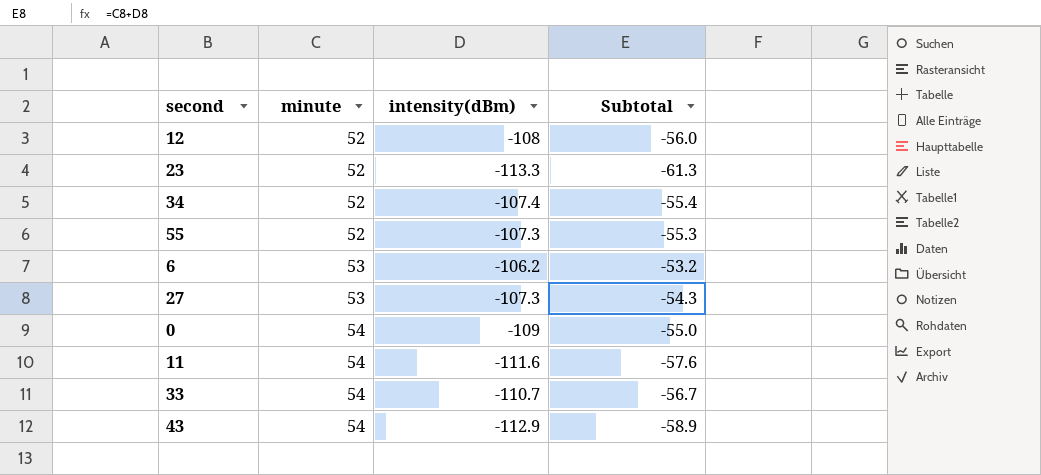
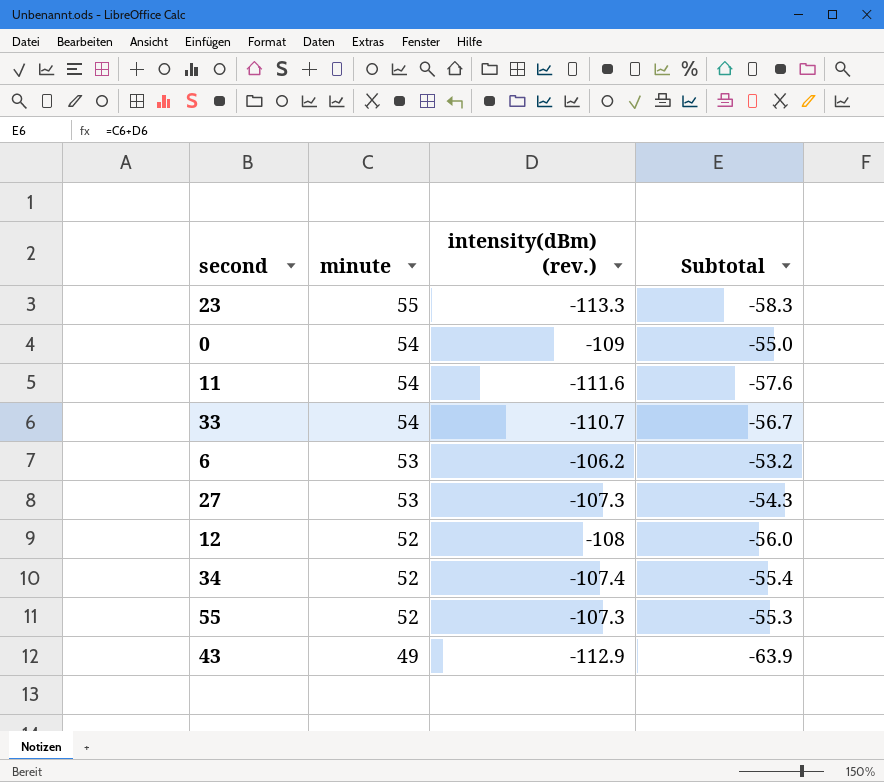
row order: minute ascending -> minute descending
column name: intensity(dBm) -> intensity(dBm) (rev.)
23 | minute: 52 -> 55
23 | Subtotal: -61.3 -> -58.3
43 | minute: 54 -> 49
43 | Subtotal: -58.9 -> -63.9

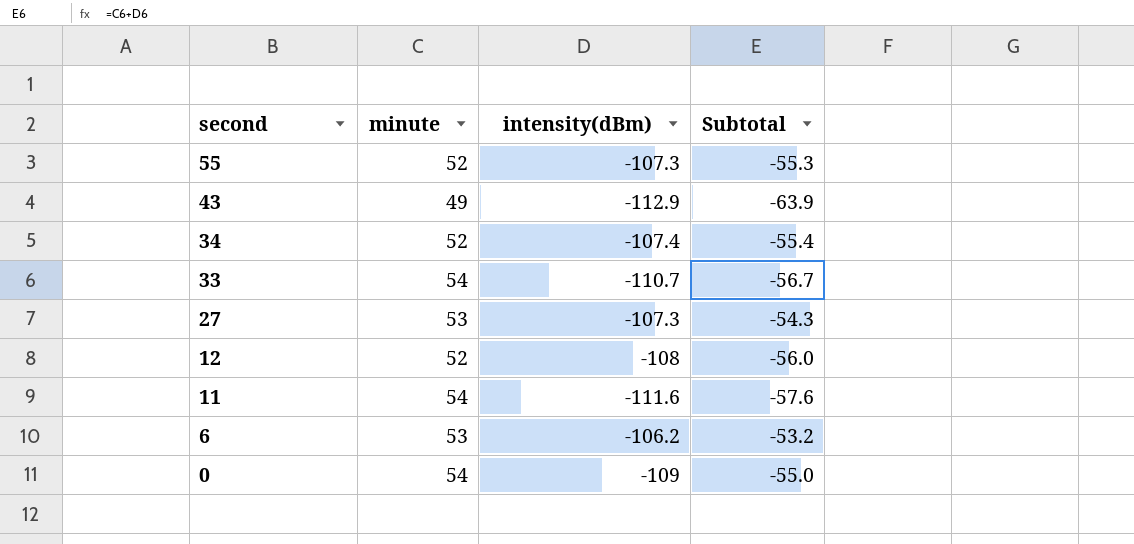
row order: minute descending -> second descending
column name: intensity(dBm) (rev.) -> intensity(dBm)
row 23: 55 | -113.3 | -58.3 -> none

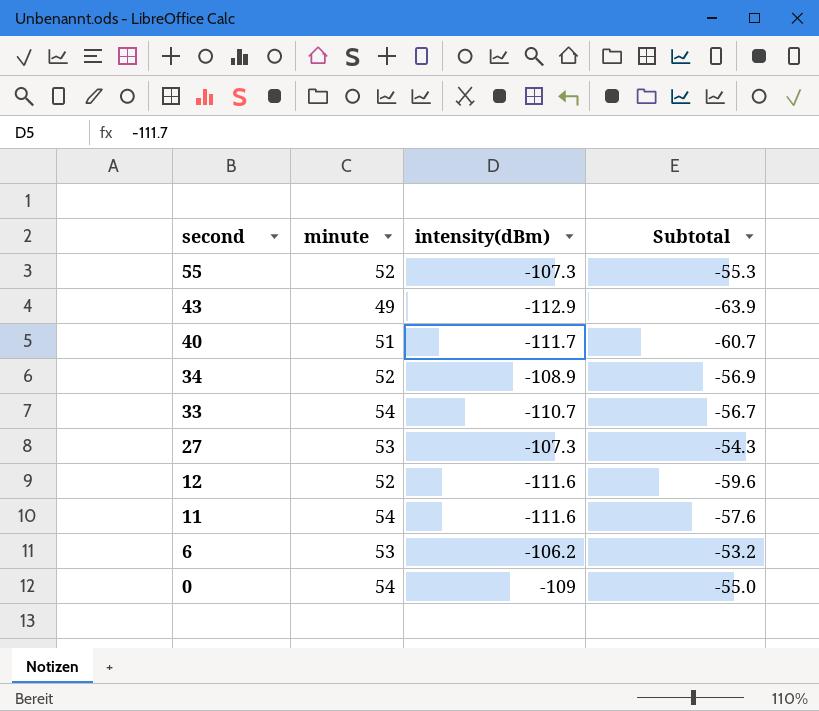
row 40: none -> 51 | -111.7 | -60.7
34 | intensity(dBm): -107.4 -> -108.9
34 | Subtotal: -55.4 -> -56.9
12 | intensity(dBm): -108 -> -111.6
12 | Subtotal: -56.0 -> -59.6

